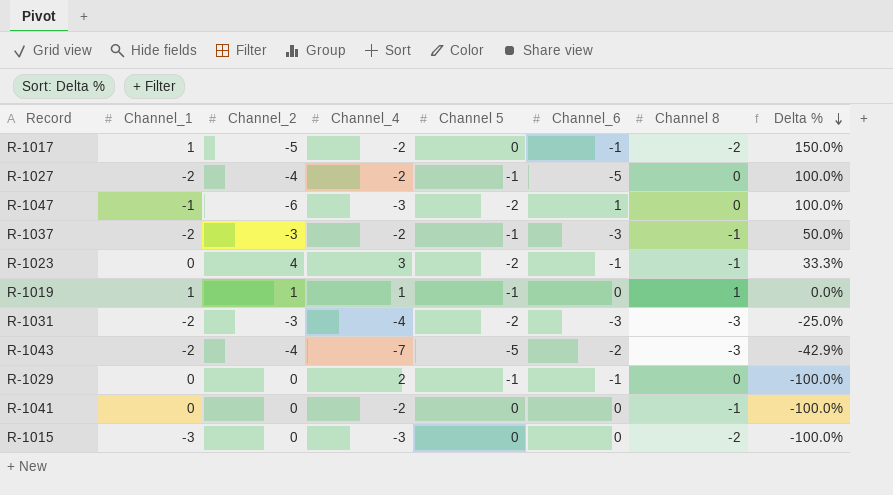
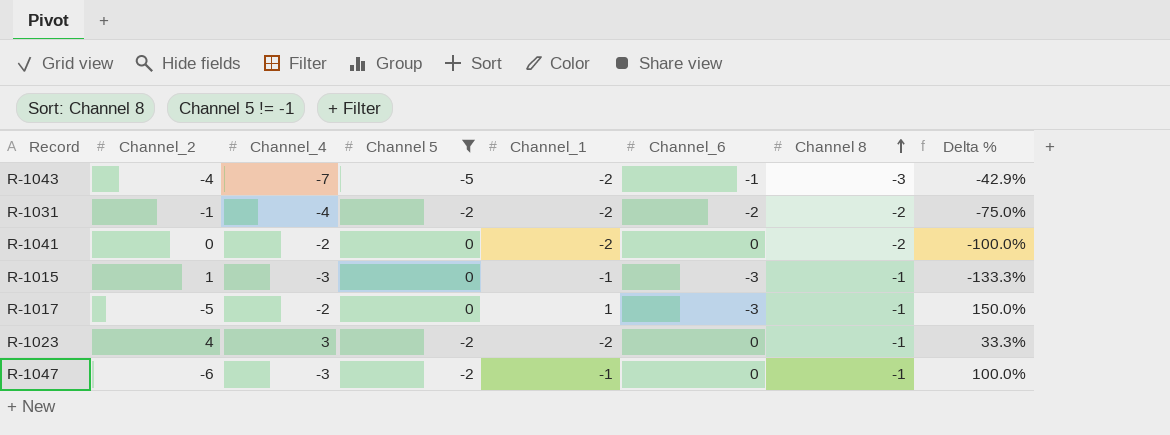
filter: none -> Channel 5 != -1
row order: Delta % descending -> Channel 8 ascending
column Channel_1 | position: 2 -> 5
R-1043 | Channel_6: -2 -> -1
R-1031 | Channel_2: -3 -> -1
R-1031 | Channel_6: -3 -> -2
R-1031 | Channel 8: -3 -> -2
R-1031 | Delta %: -25.0% -> -75.0%
R-1041 | Channel_1: 0 -> -2
R-1041 | Channel 8: -1 -> -2
R-1015 | Channel_2: 0 -> 1
R-1015 | Channel_1: -3 -> -1
R-1015 | Channel_6: 0 -> -3
R-1015 | Channel 8: -2 -> -1
R-1015 | Delta %: -100.0% -> -133.3%
R-1017 | Channel_6: -1 -> -3
R-1017 | Channel 8: -2 -> -1
R-1023 | Channel_1: 0 -> -2
R-1023 | Channel_6: -1 -> 0
R-1047 | Channel_6: 1 -> 0
R-1047 | Channel 8: 0 -> -1

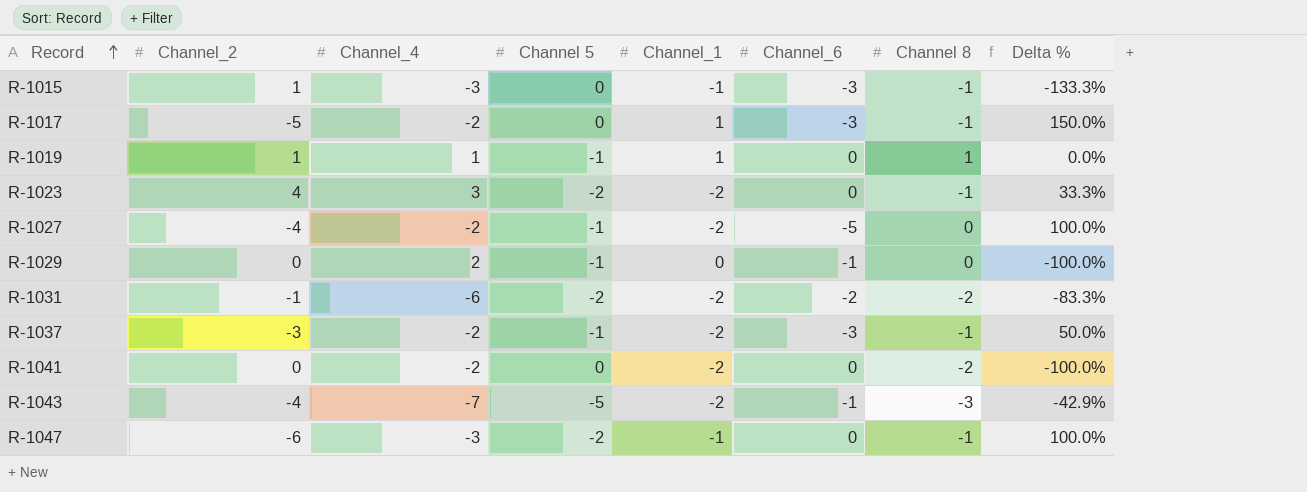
filter: Channel 5 != -1 -> none
row order: Channel 8 ascending -> Record ascending
R-1031 | Channel_4: -4 -> -6
R-1031 | Delta %: -75.0% -> -83.3%

